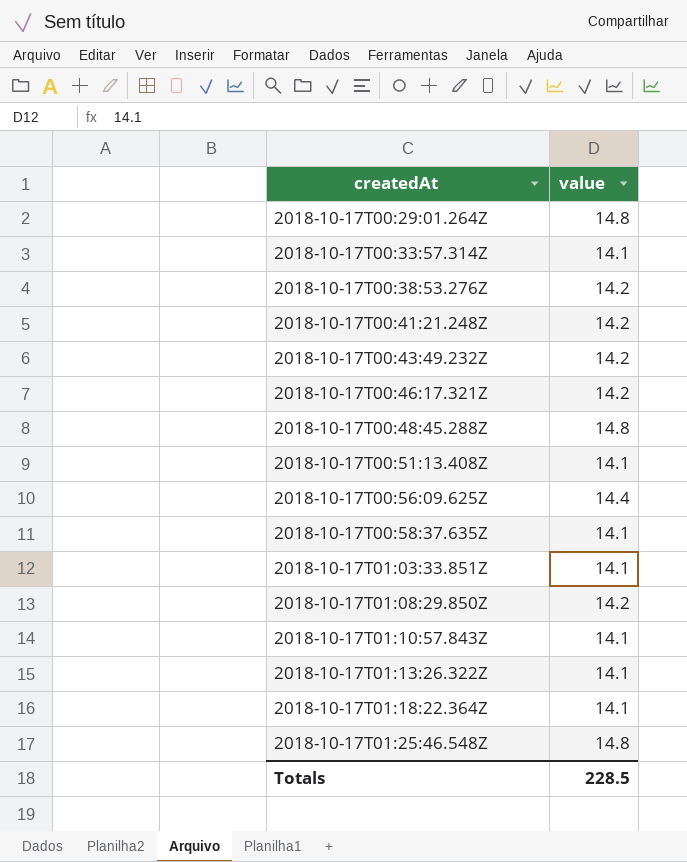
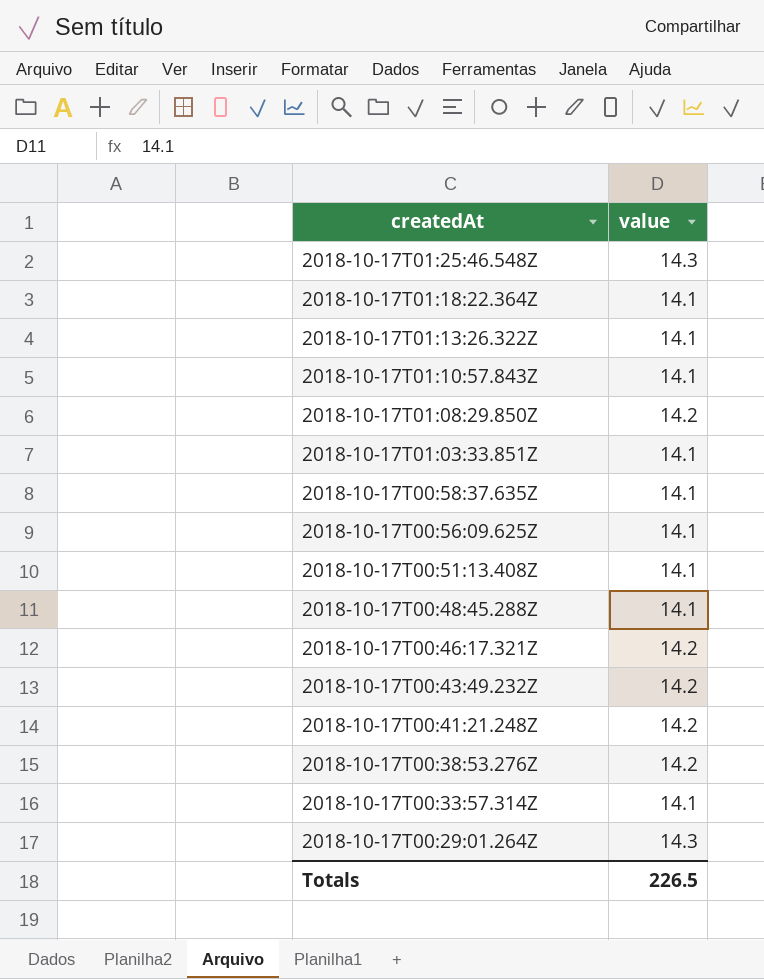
row order: createdAt ascending -> createdAt descending
2018-10-17T01:25:46.548Z | value: 14.8 -> 14.3
2018-10-17T00:56:09.625Z | value: 14.4 -> 14.1
2018-10-17T00:48:45.288Z | value: 14.8 -> 14.1
2018-10-17T00:29:01.264Z | value: 14.8 -> 14.3
Totals | value: 228.5 -> 226.5

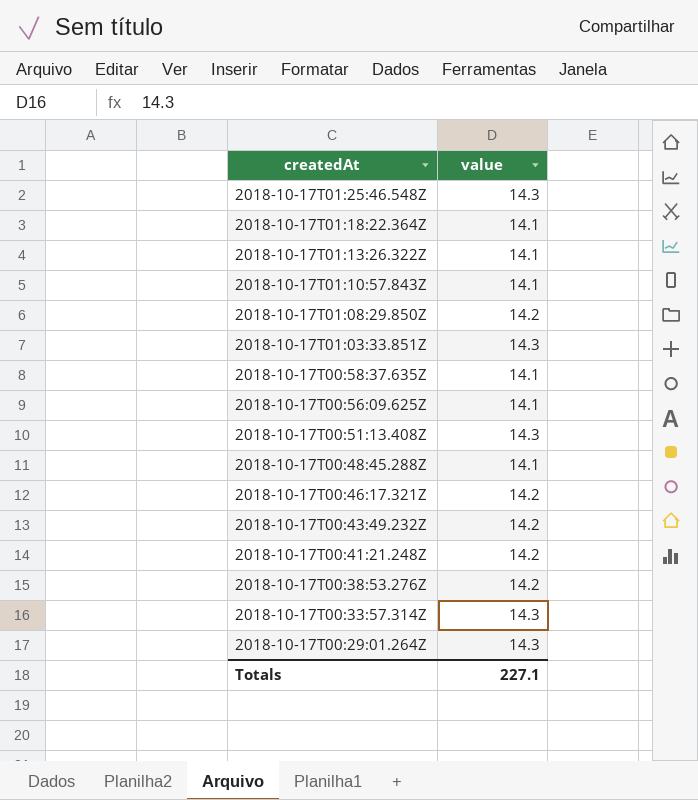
2018-10-17T01:03:33.851Z | value: 14.1 -> 14.3
2018-10-17T00:51:13.408Z | value: 14.1 -> 14.3
2018-10-17T00:33:57.314Z | value: 14.1 -> 14.3
Totals | value: 226.5 -> 227.1

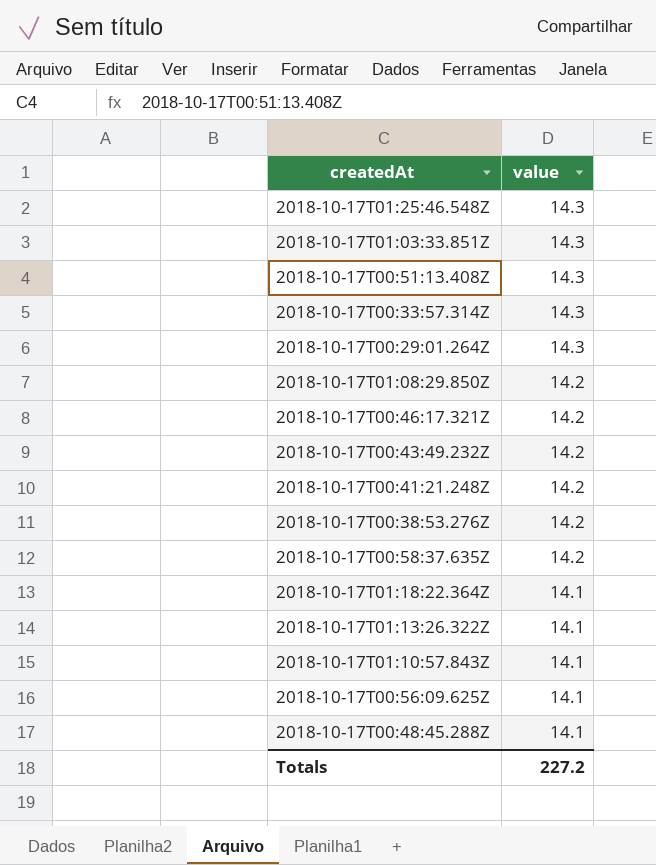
row order: createdAt descending -> value descending
2018-10-17T00:58:37.635Z | value: 14.1 -> 14.2
Totals | value: 227.1 -> 227.2

